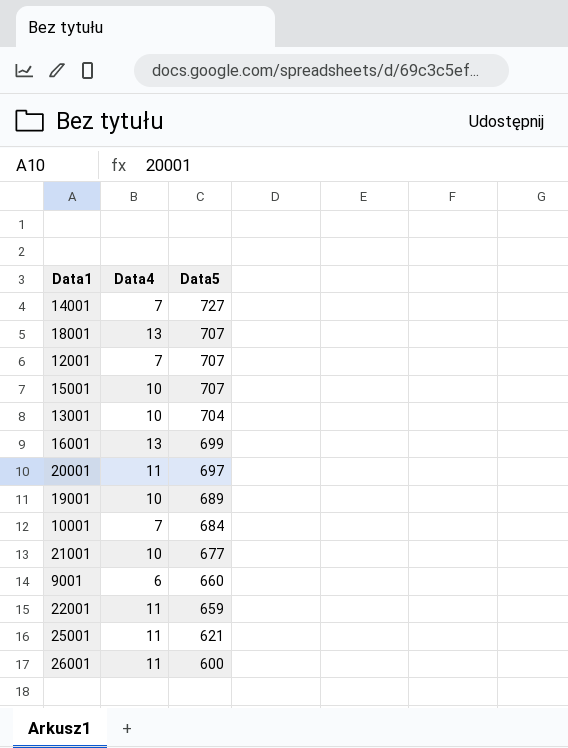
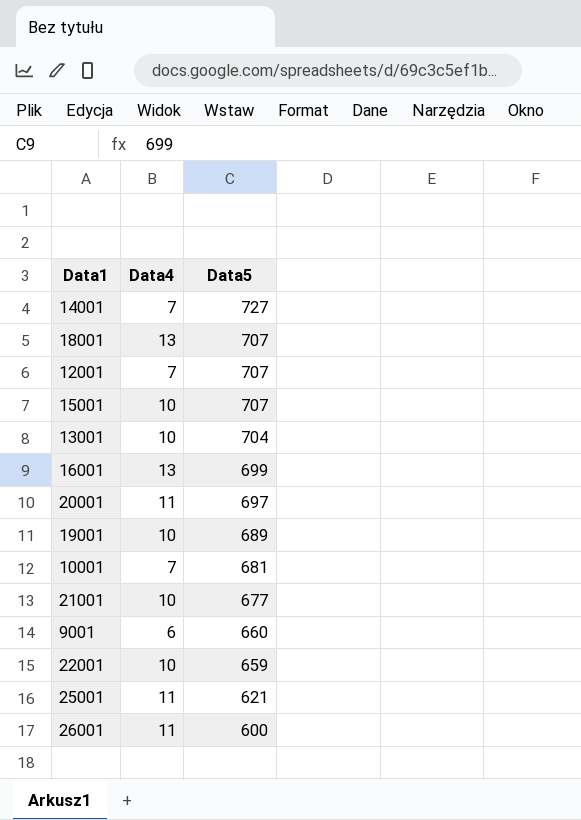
10001 | Data5: 684 -> 681
22001 | Data4: 11 -> 10

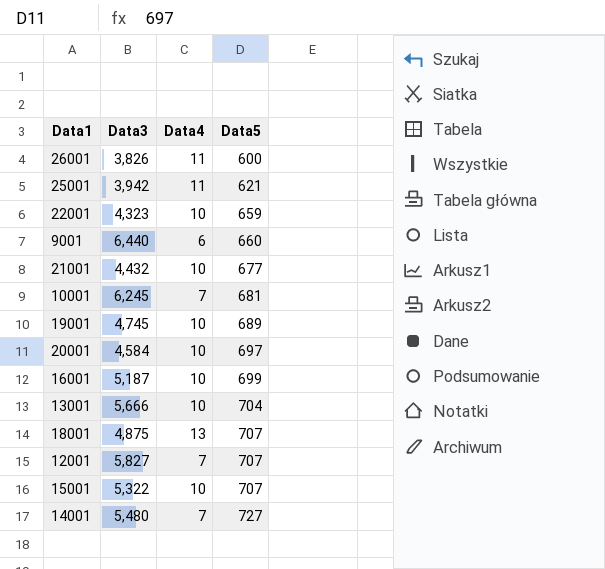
row order: Data5 descending -> Data5 ascending
column Data3 | position: none -> 2
20001 | Data4: 11 -> 10
16001 | Data4: 13 -> 10

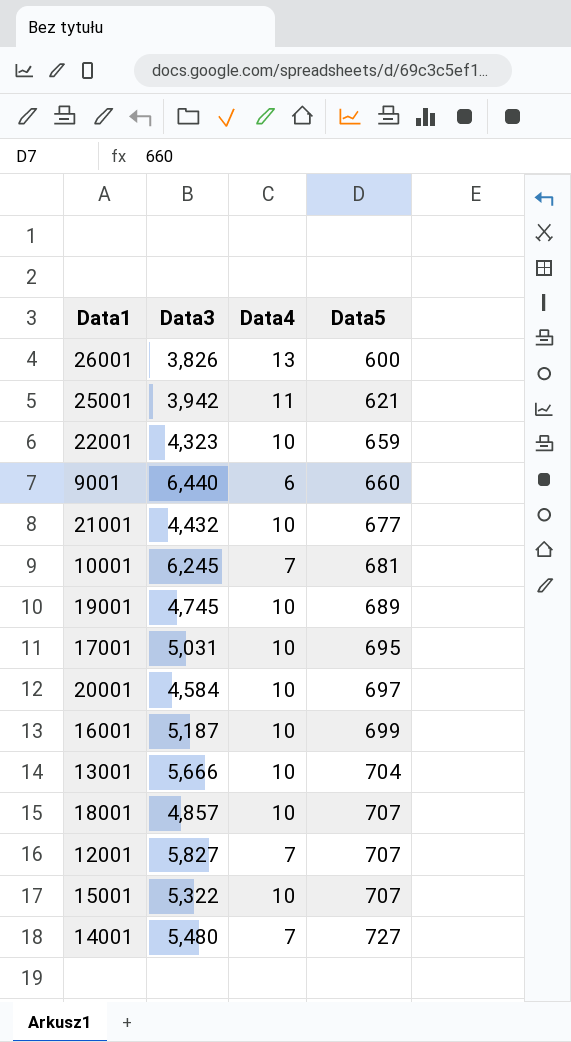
26001 | Data4: 11 -> 13
row 17001: none -> 5,031 | 10 | 695
18001 | Data3: 4,875 -> 4,857
18001 | Data4: 13 -> 10

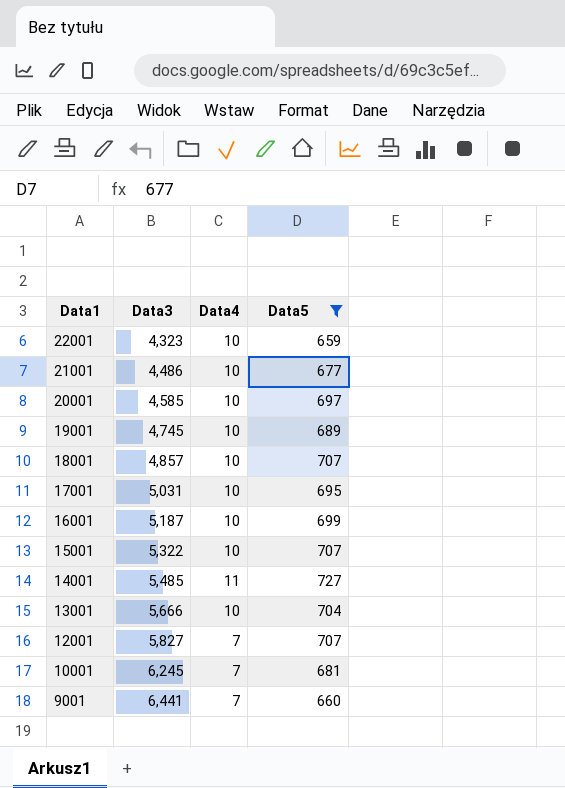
filter: none -> Data5 >= 659
row order: Data5 ascending -> Data1 descending
21001 | Data3: 4,432 -> 4,486
20001 | Data3: 4,584 -> 4,585
14001 | Data3: 5,480 -> 5,485
14001 | Data4: 7 -> 11
9001 | Data3: 6,440 -> 6,441
9001 | Data4: 6 -> 7

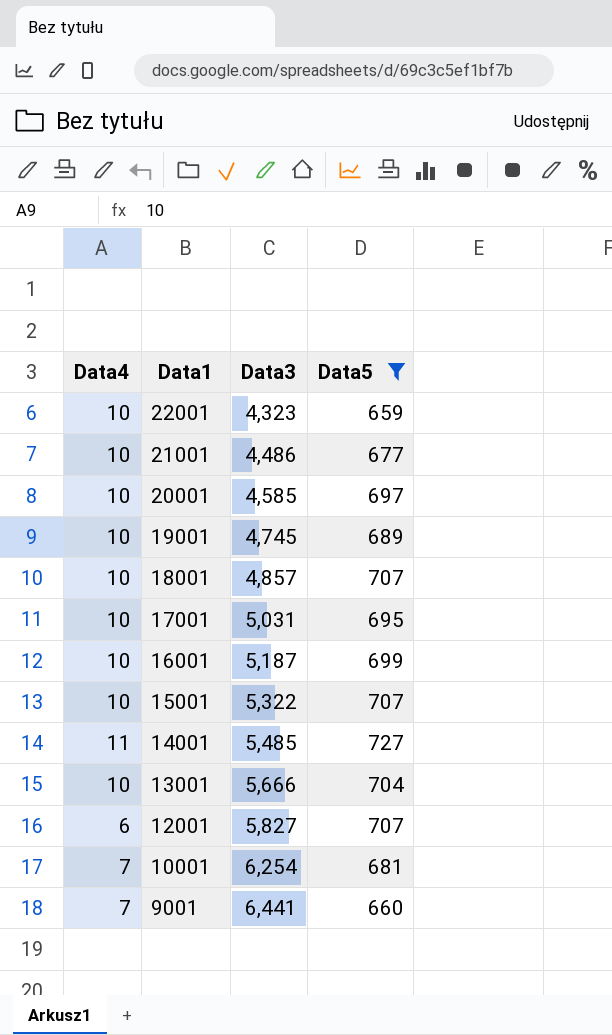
column Data4 | position: 3 -> 1
12001 | Data4: 7 -> 6
10001 | Data3: 6,245 -> 6,254

